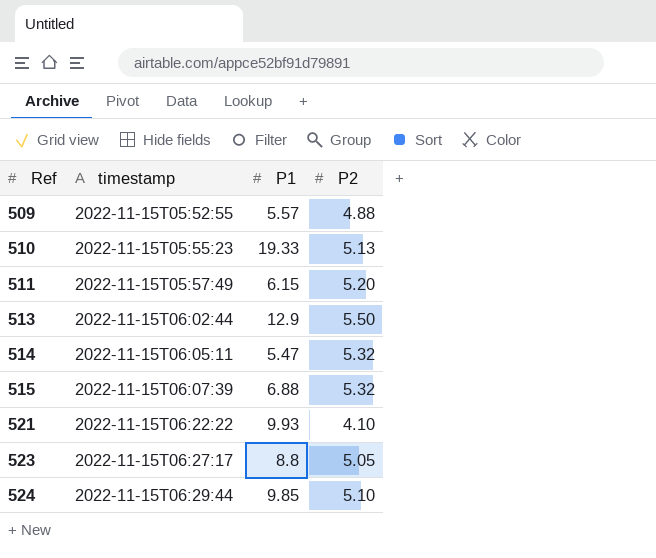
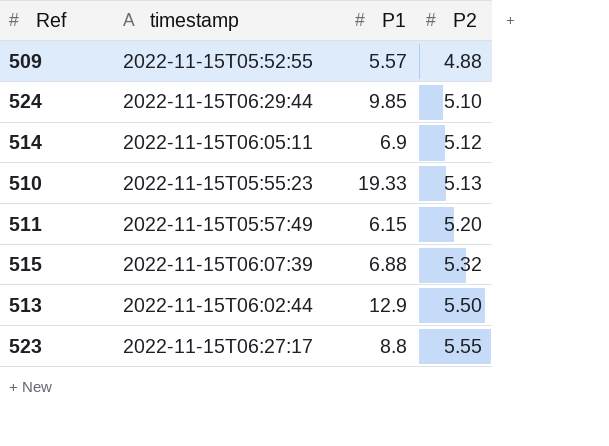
row order: Ref ascending -> P2 ascending
row 521: 2022-11-15T06:22:22 | 9.93 | 4.10 -> none
514 | P1: 5.47 -> 6.9
514 | P2: 5.32 -> 5.12
523 | P2: 5.05 -> 5.55

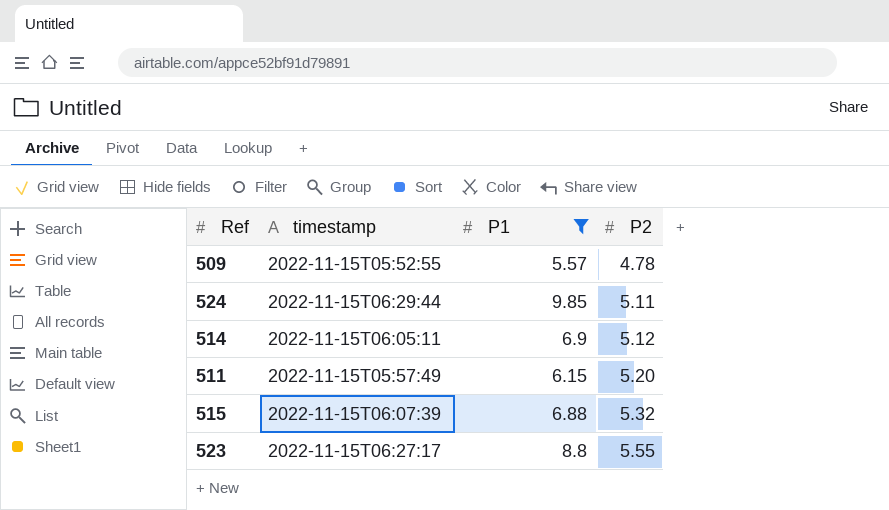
filter: none -> P1 <= 9.85
509 | P2: 4.88 -> 4.78
524 | P2: 5.10 -> 5.11

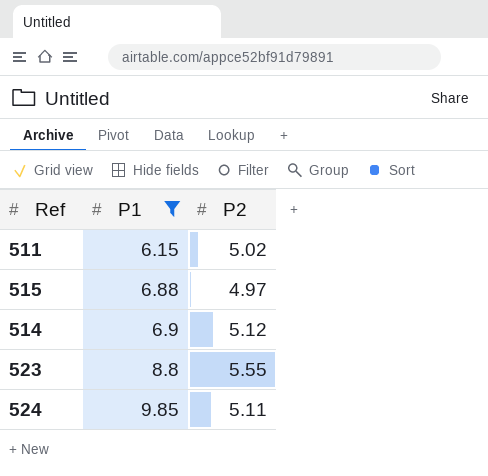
row order: P2 ascending -> P1 ascending
column timestamp | position: 2 -> none
row 509: 2022-11-15T05:52:55 | 5.57 | 4.78 -> none
511 | P2: 5.20 -> 5.02
515 | P2: 5.32 -> 4.97

